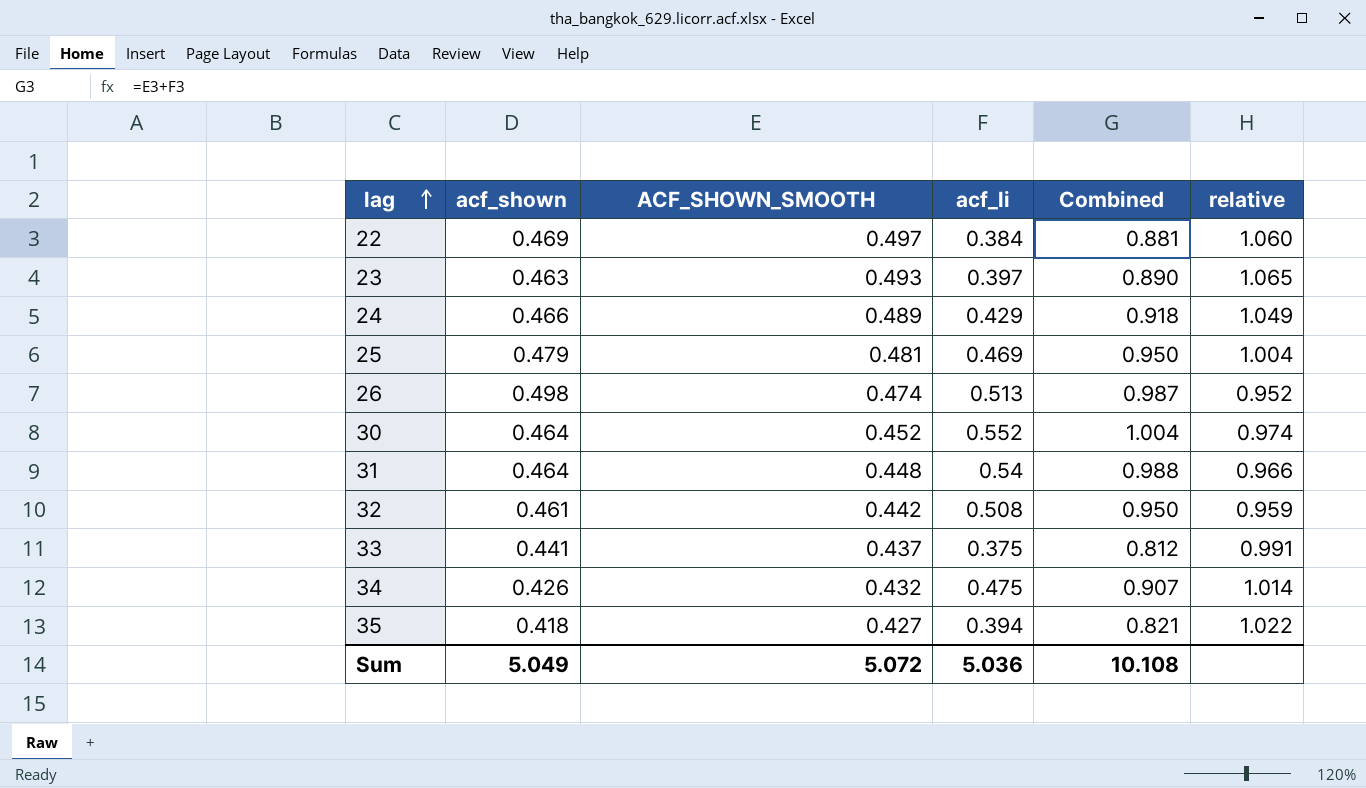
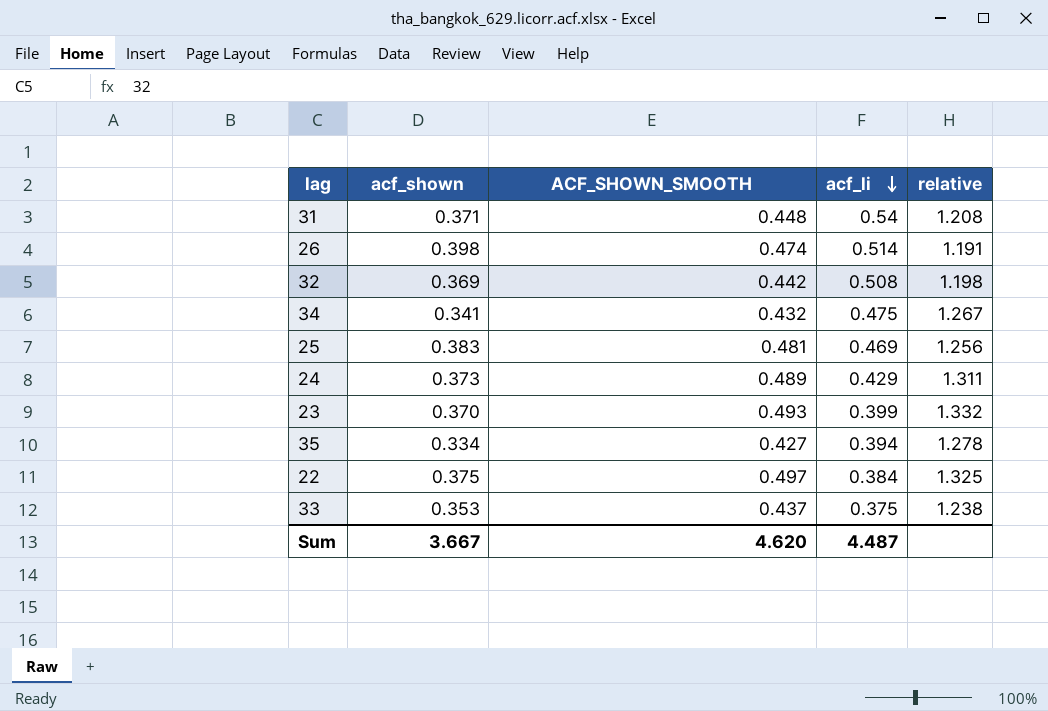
row order: lag ascending -> acf_li descending
column Combined | formula: [ACF_SHOWN_SMOOTH] + [acf_li] -> none
row 30: 0.464 | 0.452 | 0.552 | 1.004 | 0.974 -> none
31 | acf_shown: 0.464 -> 0.371
31 | relative: 0.966 -> 1.208
26 | acf_shown: 0.498 -> 0.398
26 | acf_li: 0.513 -> 0.514
26 | relative: 0.952 -> 1.191
32 | acf_shown: 0.461 -> 0.369
32 | relative: 0.959 -> 1.198
34 | acf_shown: 0.426 -> 0.341
34 | relative: 1.014 -> 1.267
25 | acf_shown: 0.479 -> 0.383
25 | relative: 1.004 -> 1.256
24 | acf_shown: 0.466 -> 0.373
24 | relative: 1.049 -> 1.311
23 | acf_shown: 0.463 -> 0.370
23 | acf_li: 0.397 -> 0.399
23 | relative: 1.065 -> 1.332
35 | acf_shown: 0.418 -> 0.334
35 | relative: 1.022 -> 1.278
22 | acf_shown: 0.469 -> 0.375
22 | relative: 1.060 -> 1.325
33 | acf_shown: 0.441 -> 0.353
33 | relative: 0.991 -> 1.238
Sum | acf_shown: 5.049 -> 3.667
Sum | ACF_SHOWN_SMOOTH: 5.072 -> 4.620
Sum | acf_li: 5.036 -> 4.487

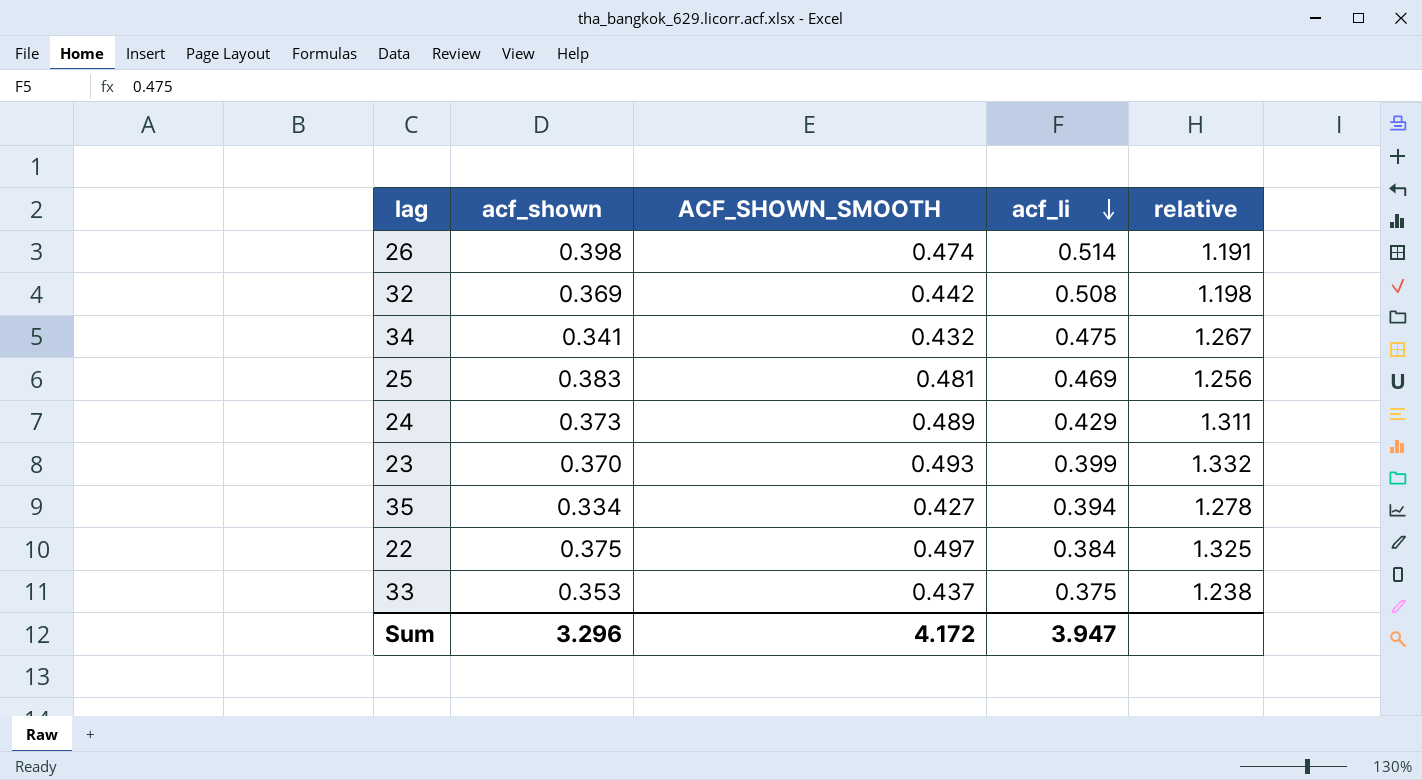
row 31: 0.371 | 0.448 | 0.54 | 1.208 -> none
Sum | acf_shown: 3.667 -> 3.296
Sum | ACF_SHOWN_SMOOTH: 4.620 -> 4.172
Sum | acf_li: 4.487 -> 3.947

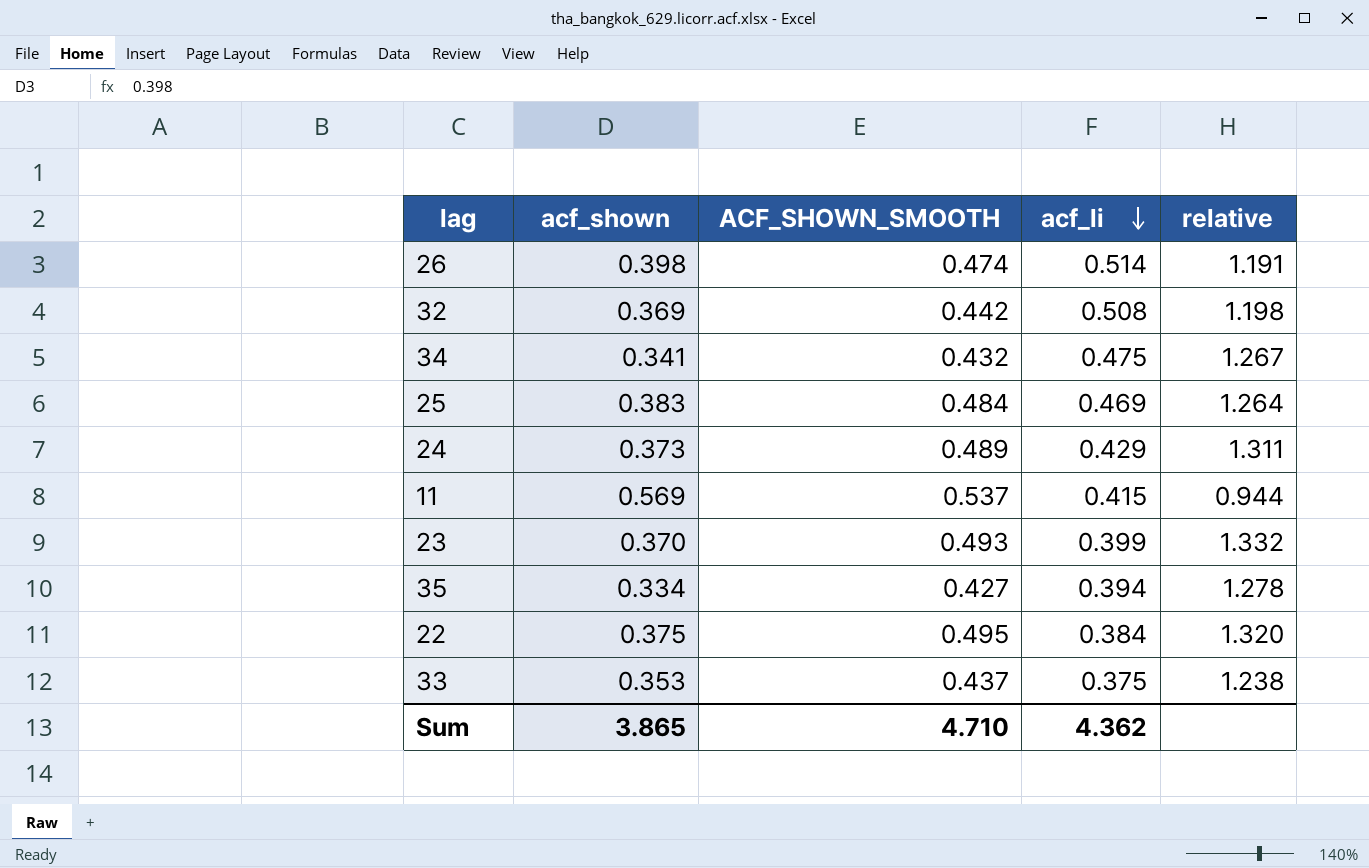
25 | ACF_SHOWN_SMOOTH: 0.481 -> 0.484
25 | relative: 1.256 -> 1.264
row 11: none -> 0.569 | 0.537 | 0.415 | 0.944
22 | ACF_SHOWN_SMOOTH: 0.497 -> 0.495
22 | relative: 1.325 -> 1.320
Sum | acf_shown: 3.296 -> 3.865
Sum | ACF_SHOWN_SMOOTH: 4.172 -> 4.710
Sum | acf_li: 3.947 -> 4.362

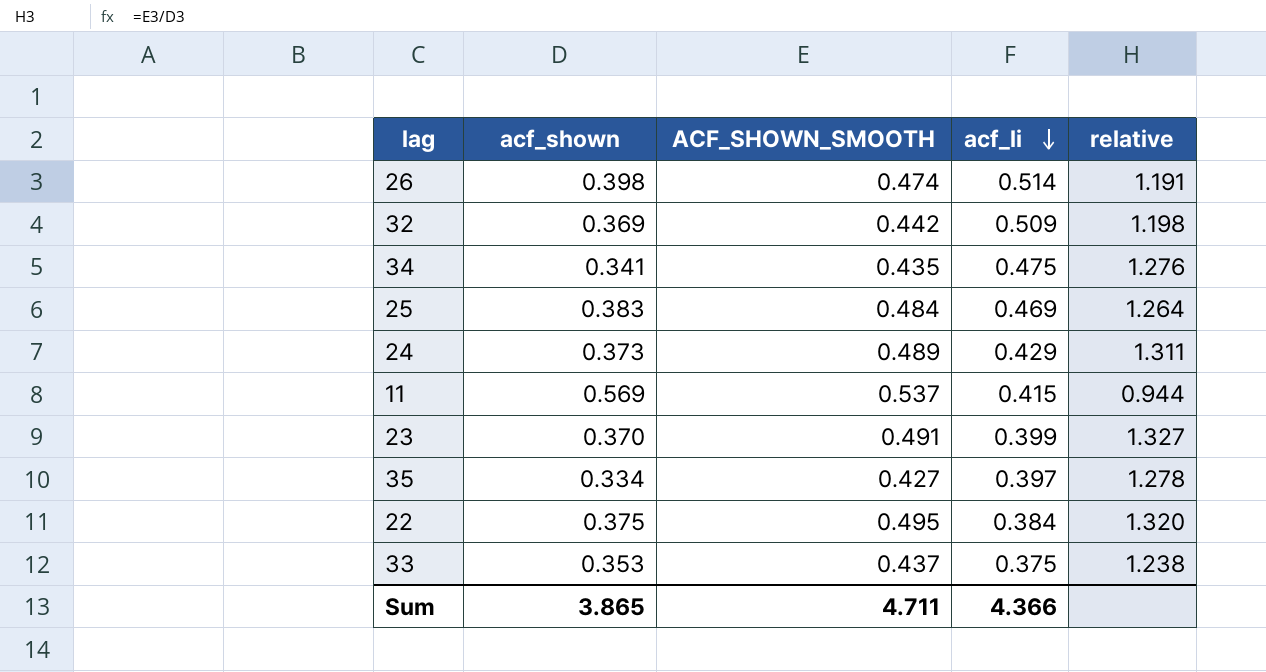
32 | acf_li: 0.508 -> 0.509
34 | ACF_SHOWN_SMOOTH: 0.432 -> 0.435
34 | relative: 1.267 -> 1.276
23 | ACF_SHOWN_SMOOTH: 0.493 -> 0.491
23 | relative: 1.332 -> 1.327
35 | acf_li: 0.394 -> 0.397
Sum | ACF_SHOWN_SMOOTH: 4.710 -> 4.711
Sum | acf_li: 4.362 -> 4.366

